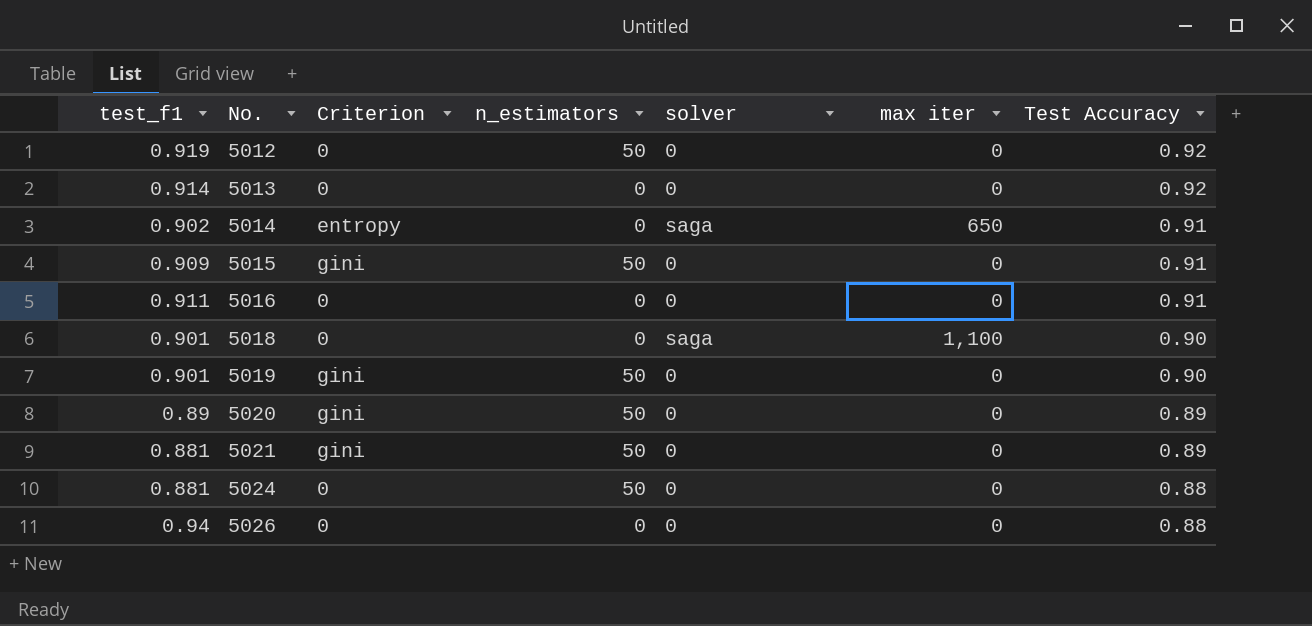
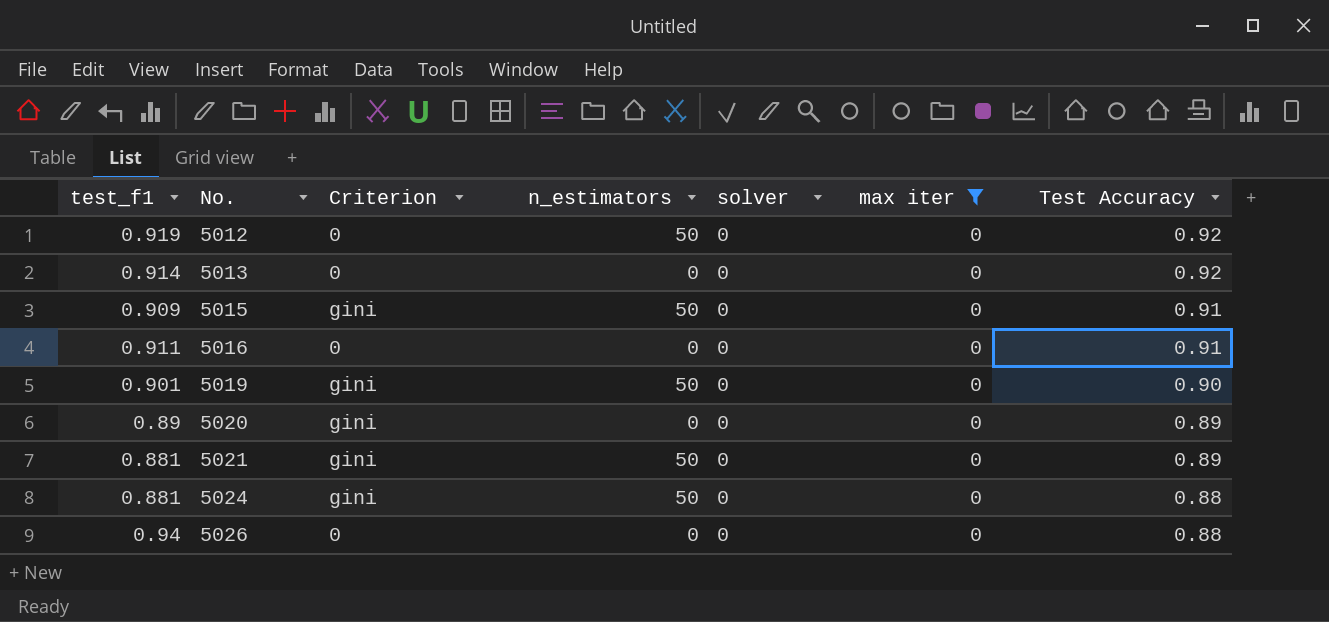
filter: none -> max iter = 0
5020 | n_estimators: 50 -> 0
5024 | Criterion: 0 -> gini

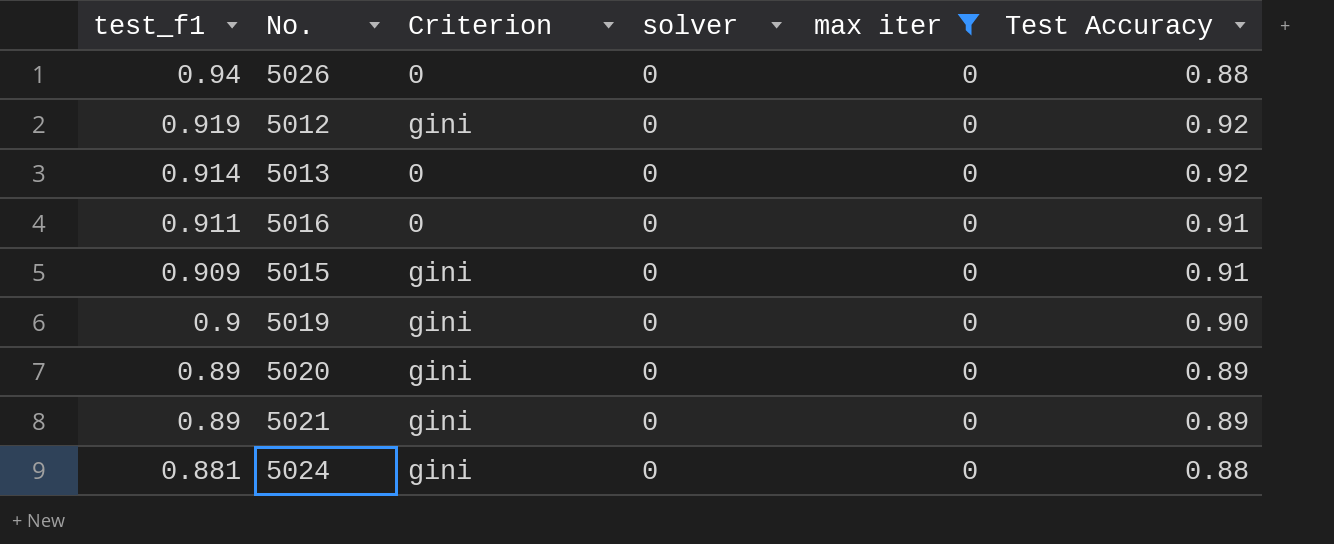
row order: No. ascending -> test_f1 descending
column n_estimators | position: 4 -> none
5012 | Criterion: 0 -> gini
5019 | test_f1: 0.901 -> 0.9
5021 | test_f1: 0.881 -> 0.89

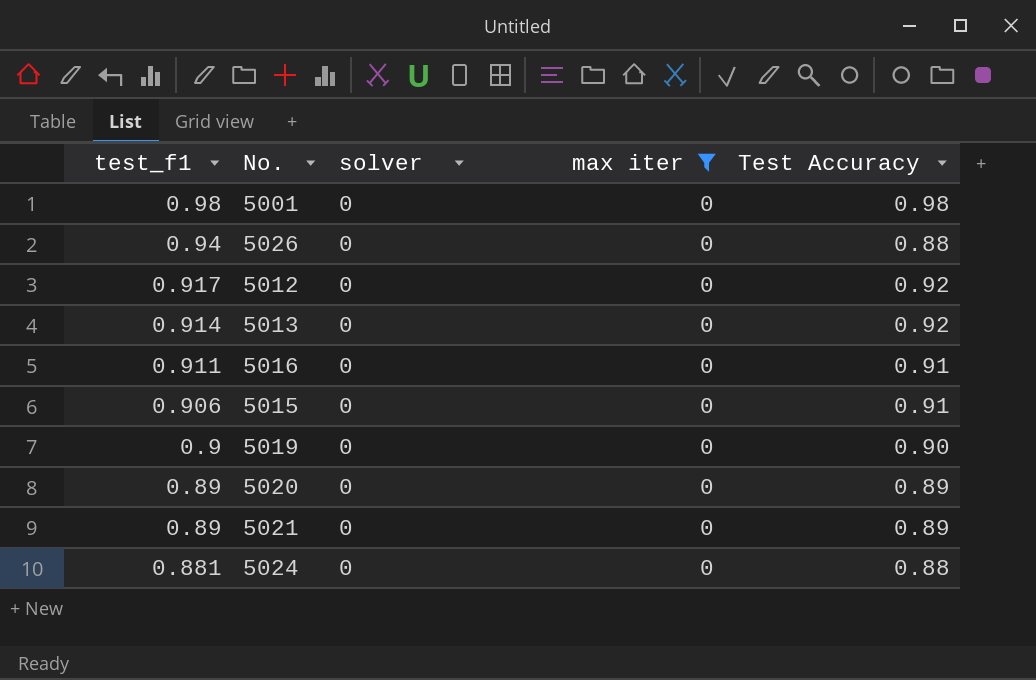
column Criterion | position: 3 -> none
row 5001: none -> 0.98 | 0 | 0 | 0.98
5012 | test_f1: 0.919 -> 0.917
5015 | test_f1: 0.909 -> 0.906

